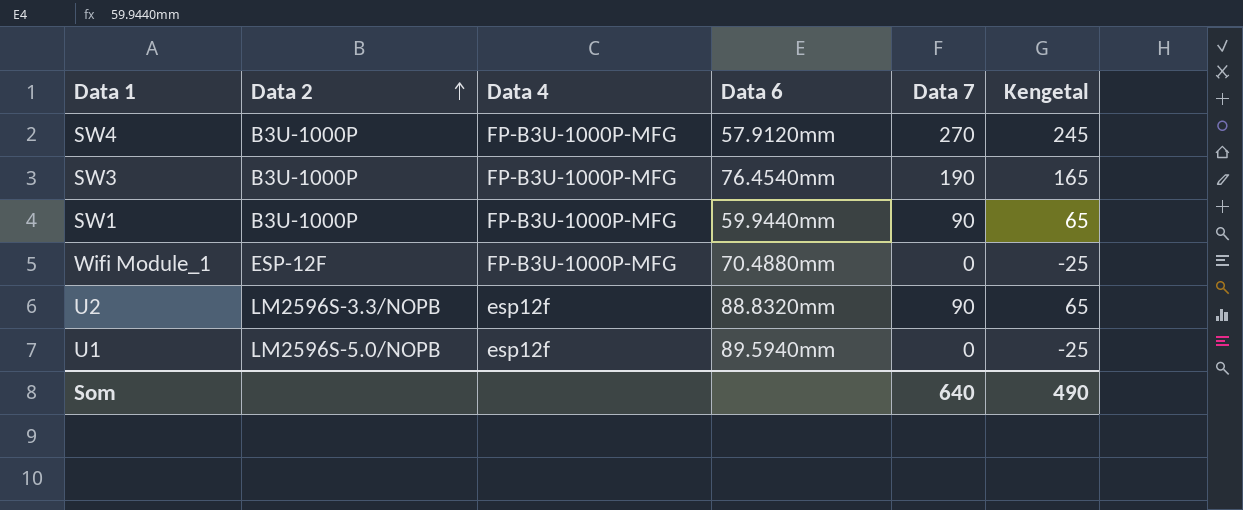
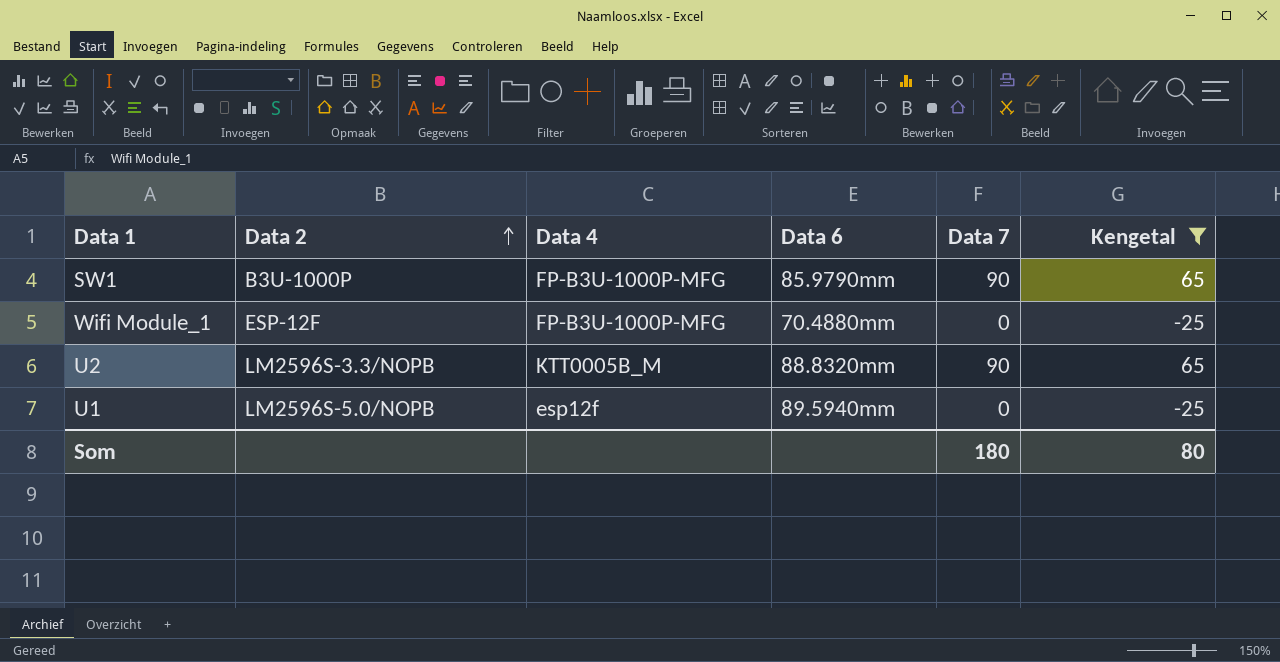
filter: none -> Kengetal <= 65
SW1 | Data 6: 59.9440mm -> 85.9790mm
U2 | Data 4: esp12f -> KTT0005B_M
Som | Data 7: 640 -> 180
Som | Kengetal: 490 -> 80

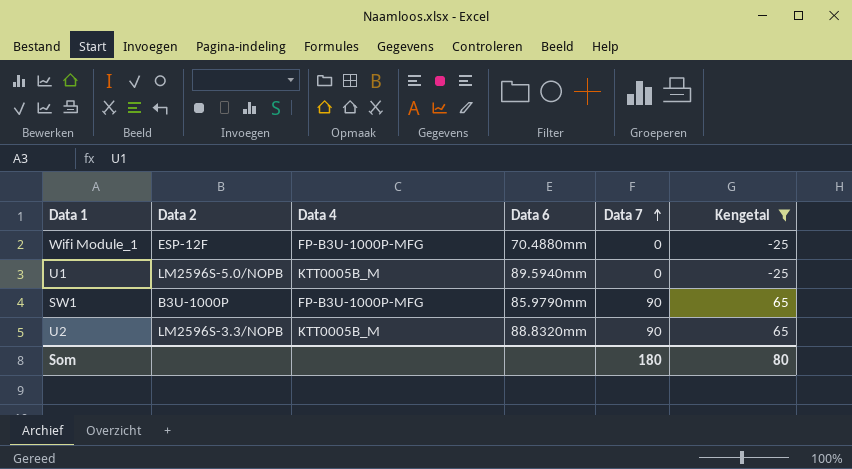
row order: Data 2 ascending -> Data 7 ascending
U1 | Data 4: esp12f -> KTT0005B_M

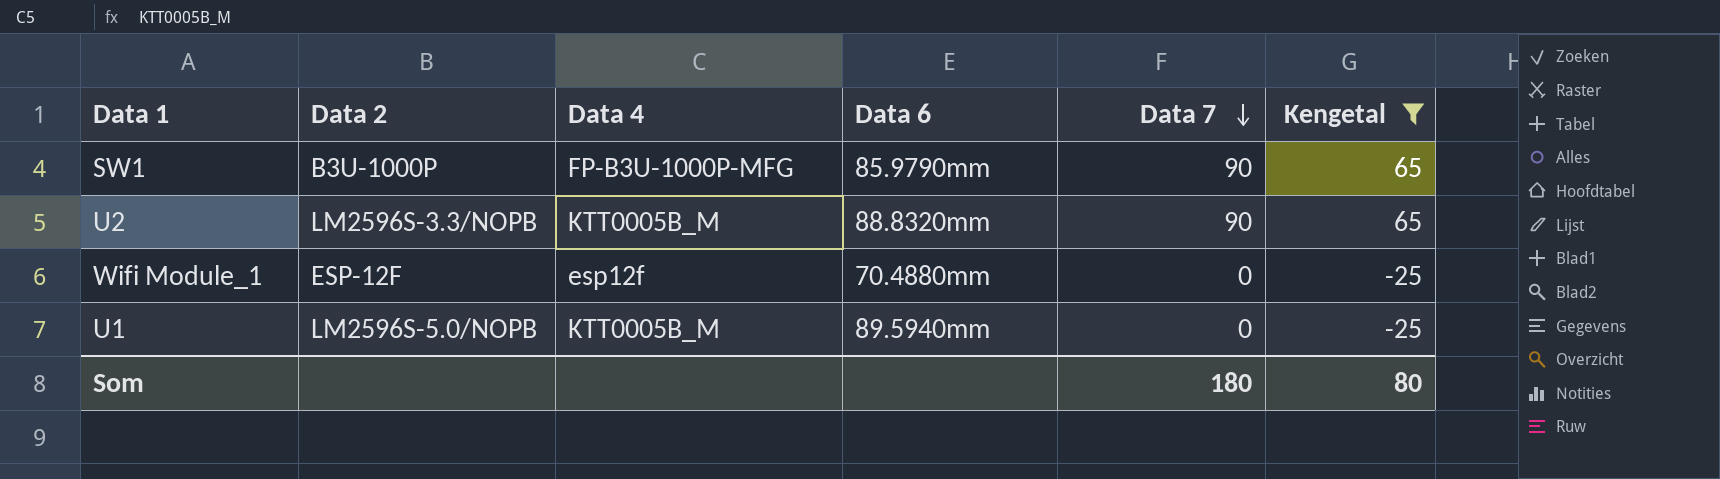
row order: Data 7 ascending -> Data 7 descending
Wifi Module_1 | Data 4: FP-B3U-1000P-MFG -> esp12f

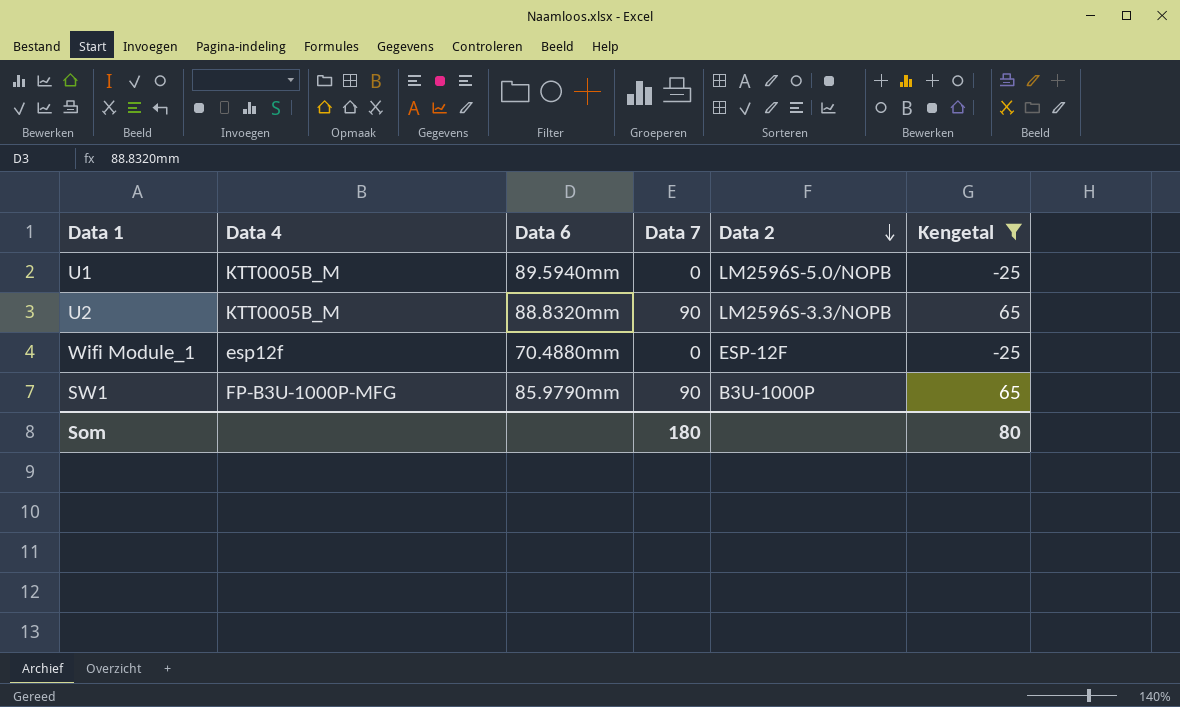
row order: Data 7 descending -> Data 2 descending
column Data 2 | position: 2 -> 5

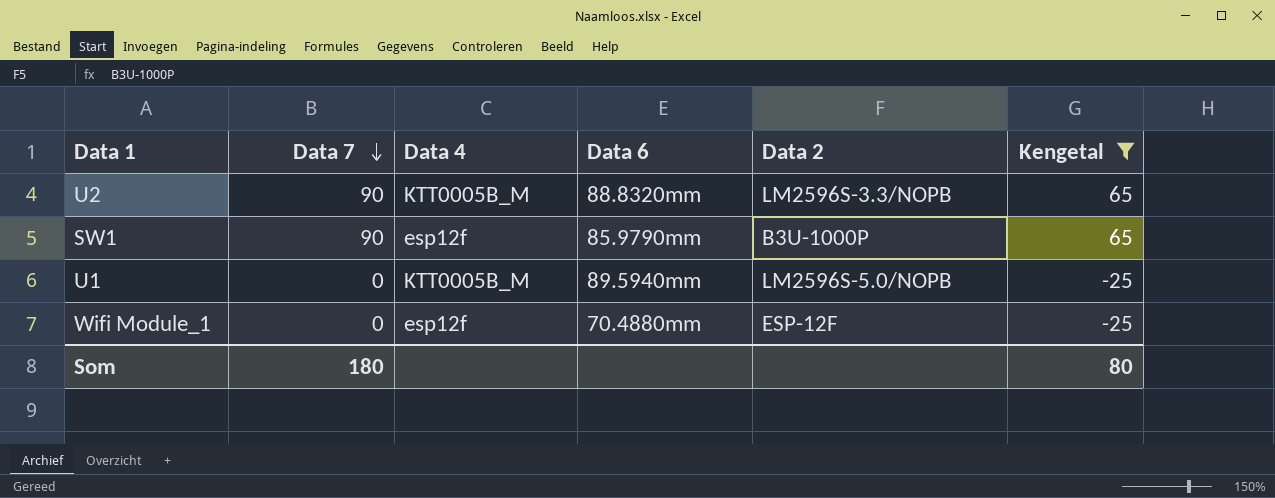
row order: Data 2 descending -> Data 7 descending
column Data 7 | position: 4 -> 2
SW1 | Data 4: FP-B3U-1000P-MFG -> esp12f

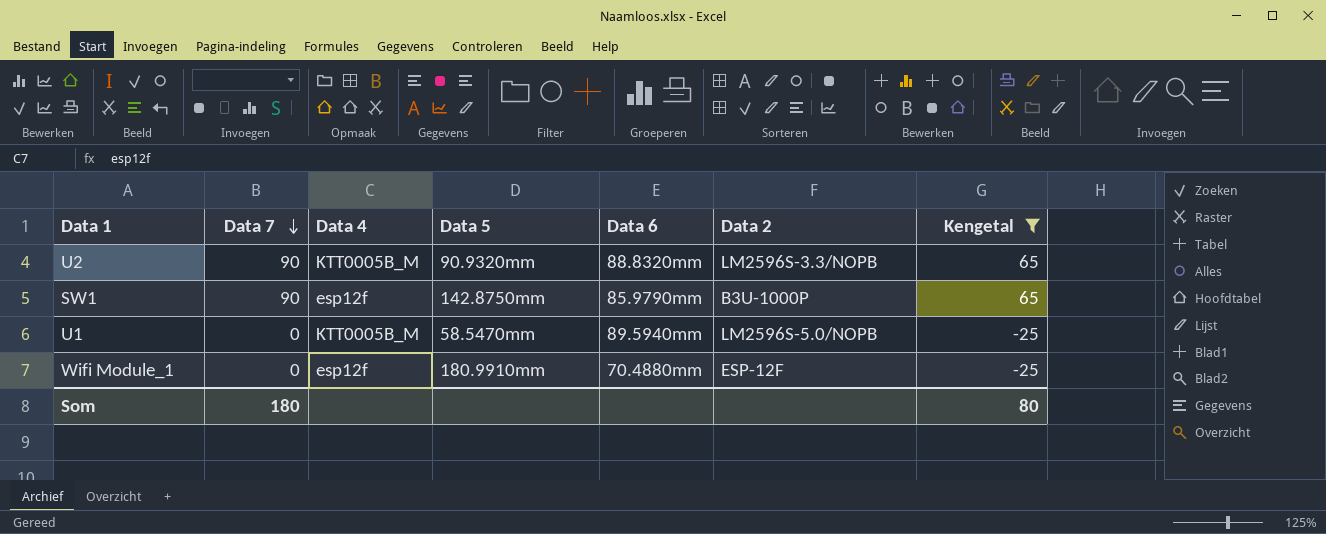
column Data 5 | position: none -> 4

